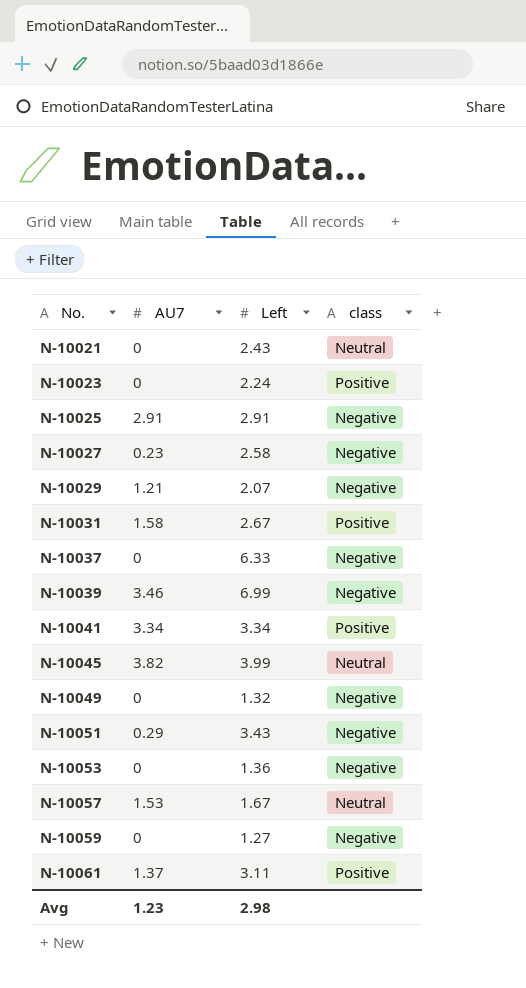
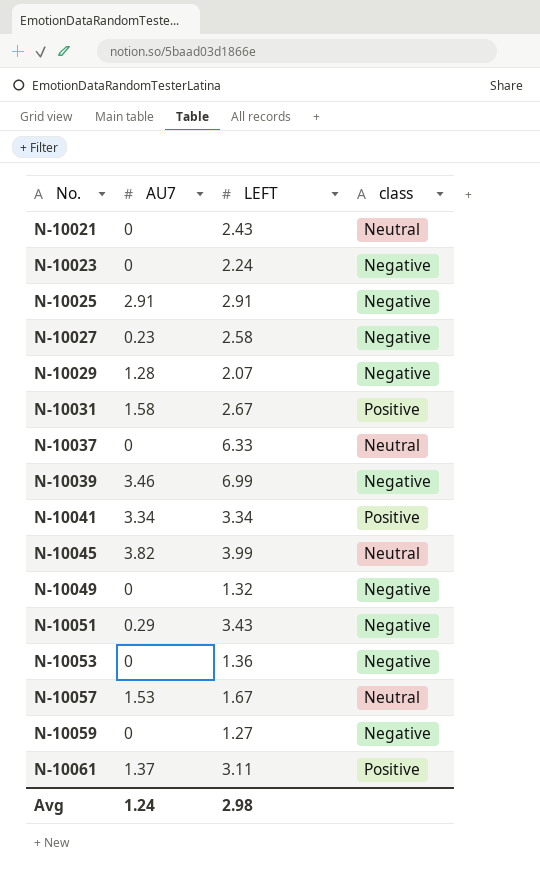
column name: Left -> LEFT
N-10023 | class: Positive -> Negative
N-10029 | AU7: 1.21 -> 1.28
N-10037 | class: Negative -> Neutral
Avg | AU7: 1.23 -> 1.24

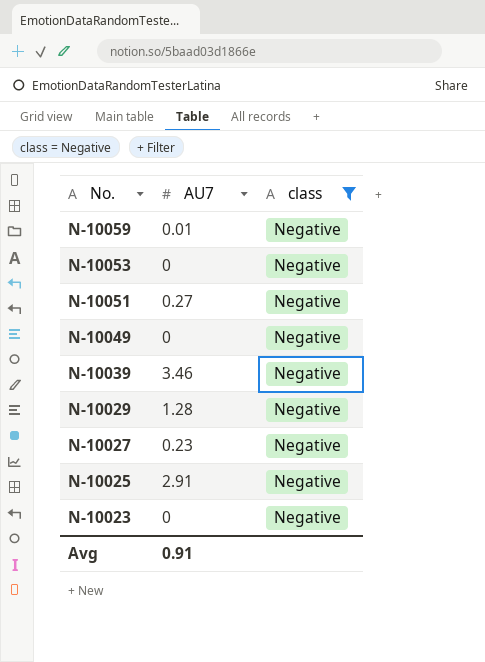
filter: none -> class = Negative
row order: No. ascending -> No. descending
column LEFT | position: 3 -> none
N-10059 | AU7: 0 -> 0.01
N-10051 | AU7: 0.29 -> 0.27
Avg | AU7: 1.24 -> 0.91

